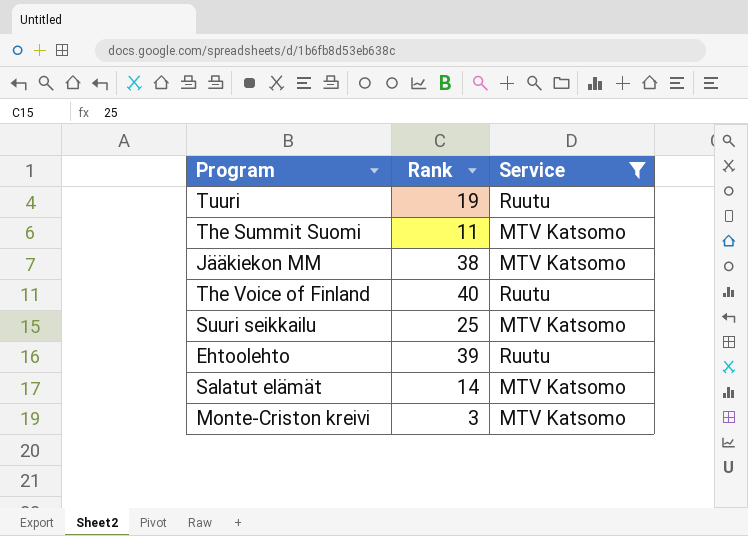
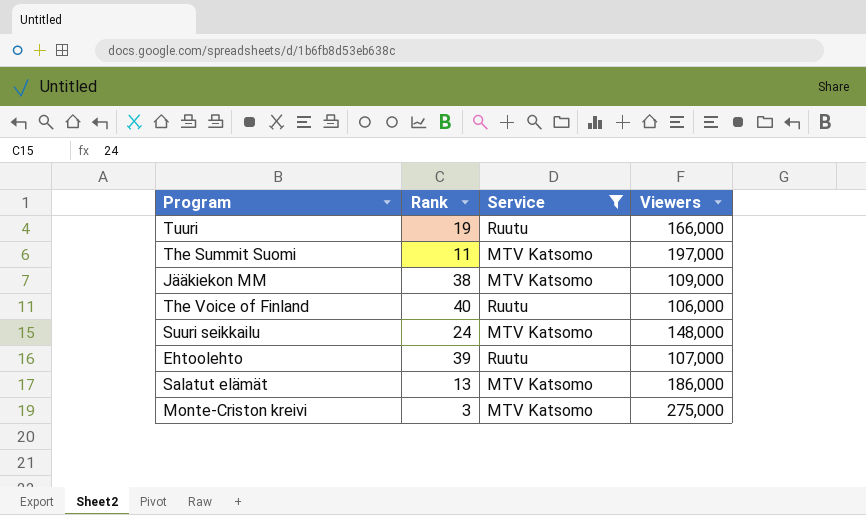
column Viewers | position: none -> 4
Suuri seikkailu | Rank: 25 -> 24
Salatut elämät | Rank: 14 -> 13

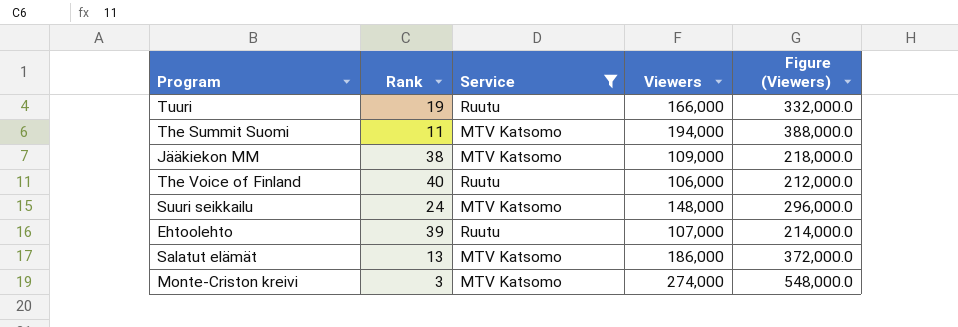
column Figure (Viewers) | formula: none -> [Viewers] * 2
The Summit Suomi | Viewers: 197,000 -> 194,000
Monte-Criston kreivi | Viewers: 275,000 -> 274,000

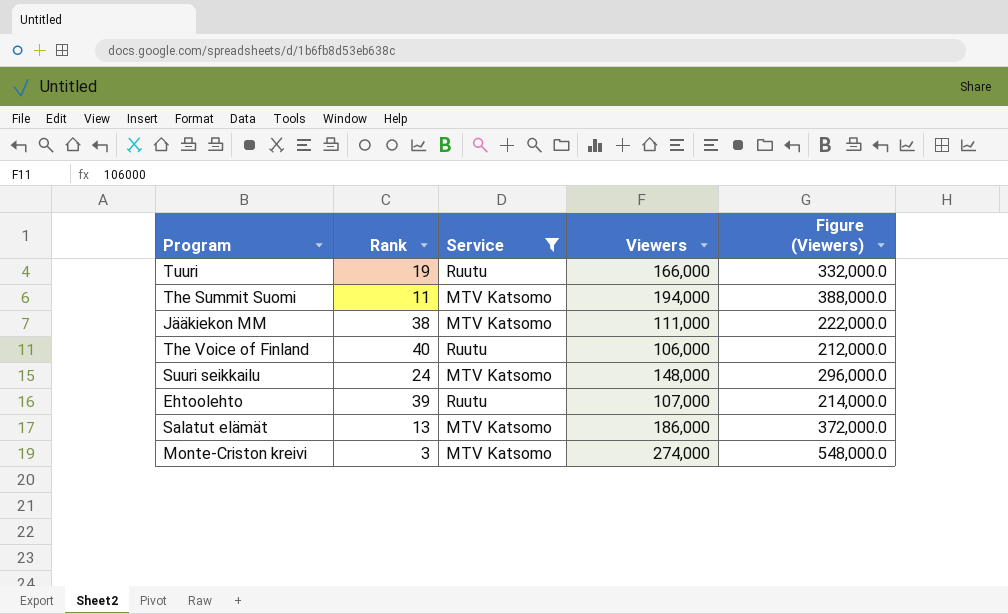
Jääkiekon MM | Viewers: 109,000 -> 111,000
Jääkiekon MM | Figure (Viewers): 218,000.0 -> 222,000.0

